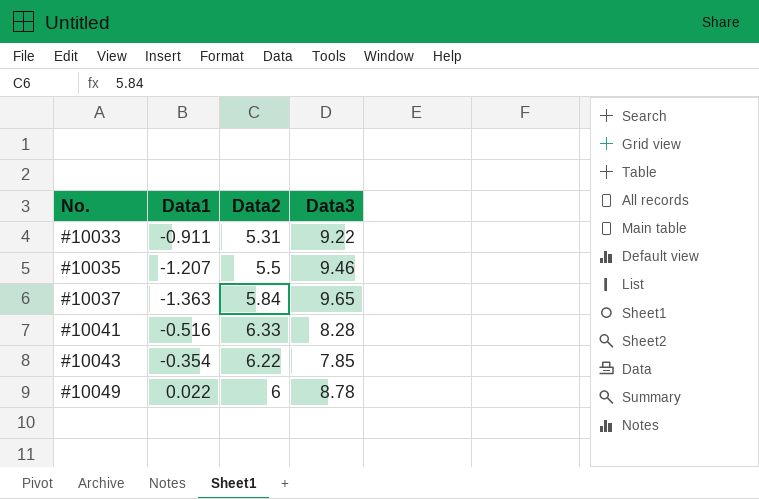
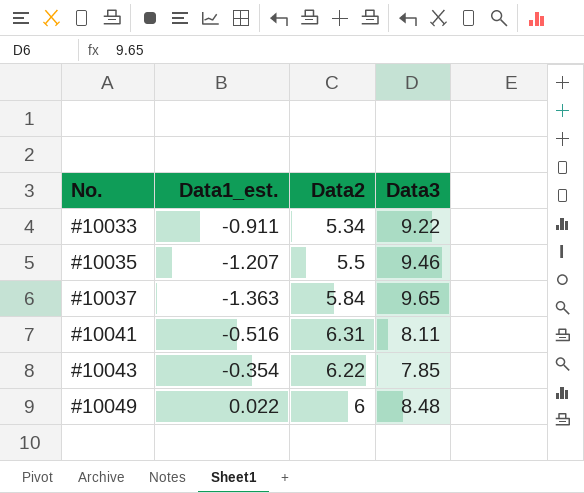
column name: Data1 -> Data1_est.
#10033 | Data2: 5.31 -> 5.34
#10041 | Data2: 6.33 -> 6.31
#10041 | Data3: 8.28 -> 8.11
#10049 | Data3: 8.78 -> 8.48

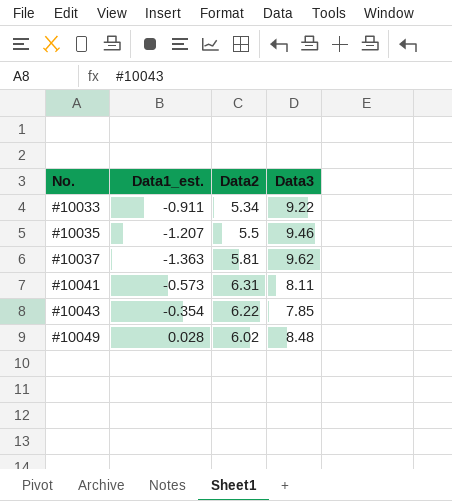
#10037 | Data2: 5.84 -> 5.81
#10037 | Data3: 9.65 -> 9.62
#10041 | Data1_est.: -0.516 -> -0.573
#10049 | Data1_est.: 0.022 -> 0.028
#10049 | Data2: 6 -> 6.02

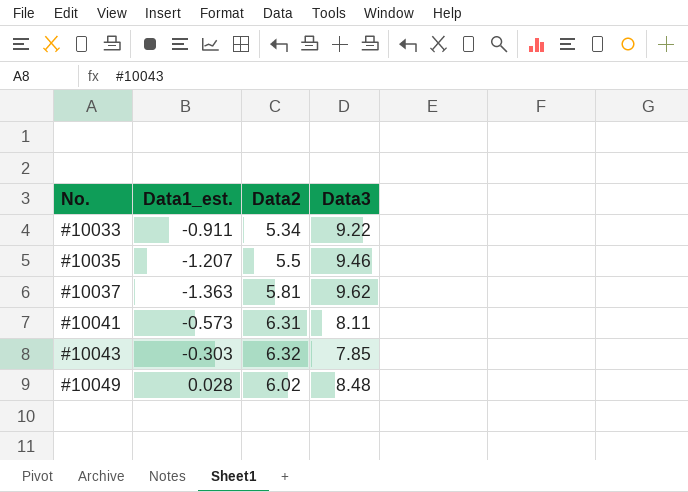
#10043 | Data1_est.: -0.354 -> -0.303
#10043 | Data2: 6.22 -> 6.32

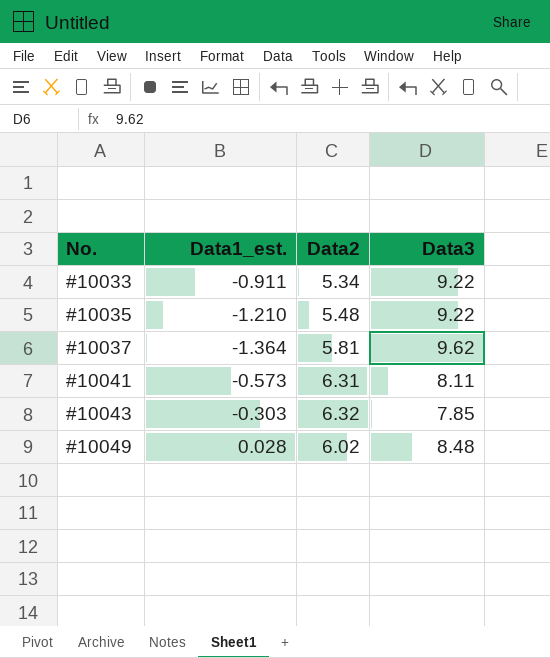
#10035 | Data1_est.: -1.207 -> -1.210
#10035 | Data2: 5.5 -> 5.48
#10035 | Data3: 9.46 -> 9.22
#10037 | Data1_est.: -1.363 -> -1.364

